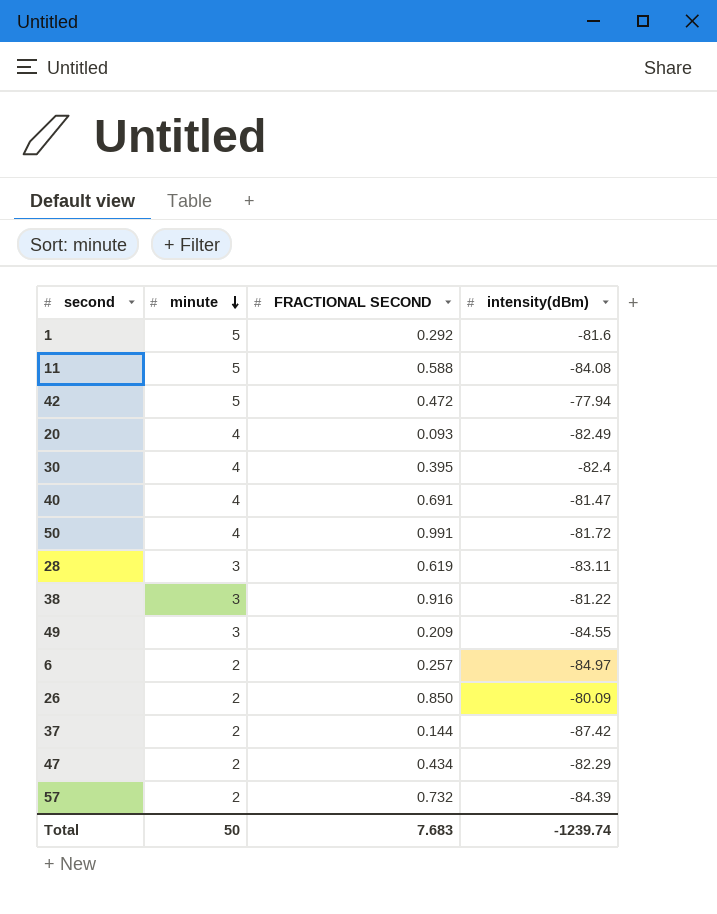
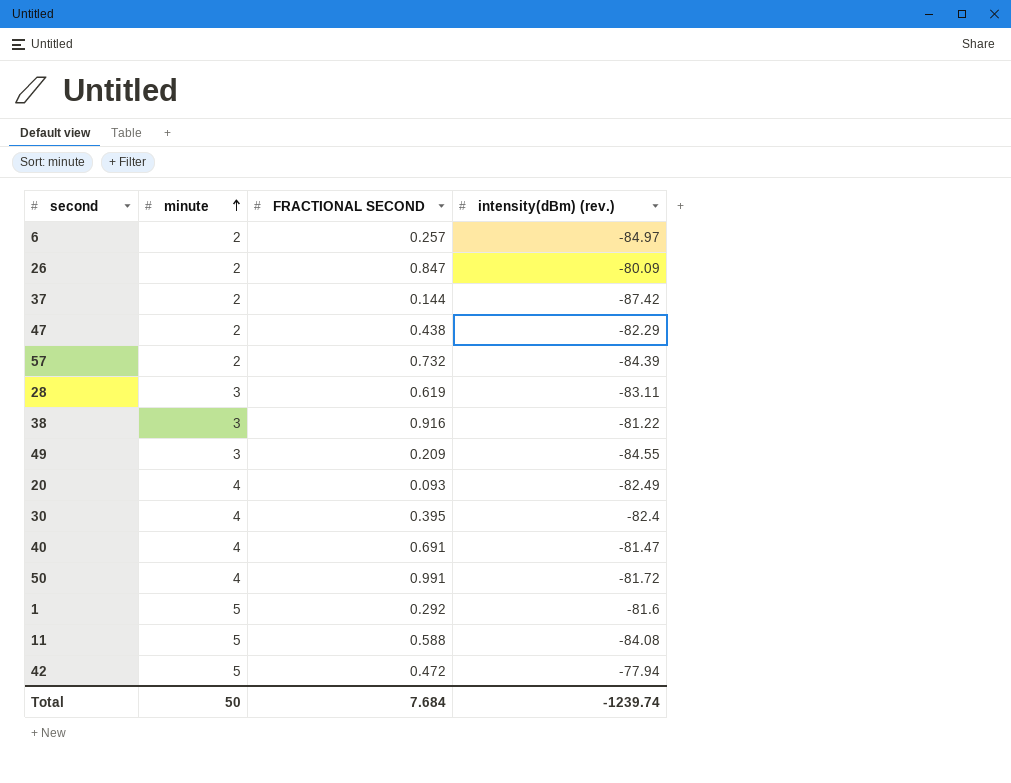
row order: minute descending -> minute ascending
column name: intensity(dBm) -> intensity(dBm) (rev.)
26 | FRACTIONAL SECOND: 0.850 -> 0.847
47 | FRACTIONAL SECOND: 0.434 -> 0.438
Total | FRACTIONAL SECOND: 7.683 -> 7.684

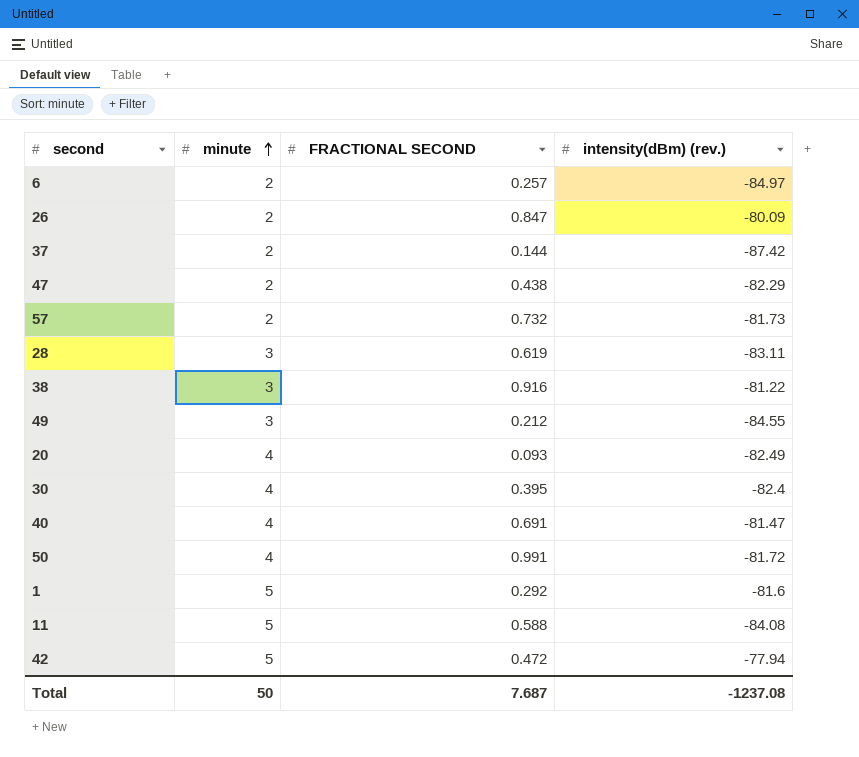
57 | intensity(dBm) (rev.): -84.39 -> -81.73
49 | FRACTIONAL SECOND: 0.209 -> 0.212
Total | FRACTIONAL SECOND: 7.684 -> 7.687
Total | intensity(dBm) (rev.): -1239.74 -> -1237.08

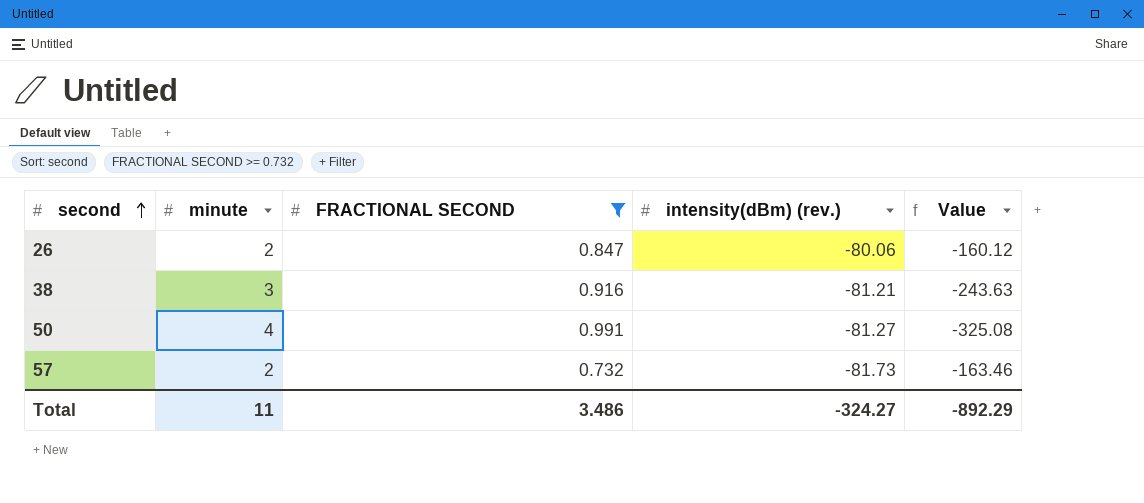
filter: none -> FRACTIONAL SECOND >= 0.732
row order: minute ascending -> second ascending
column Value | formula: none -> [minute] * [intensity(dBm) (rev.)]
26 | intensity(dBm) (rev.): -80.09 -> -80.06
38 | intensity(dBm) (rev.): -81.22 -> -81.21
50 | intensity(dBm) (rev.): -81.72 -> -81.27
Total | minute: 50 -> 11
Total | FRACTIONAL SECOND: 7.687 -> 3.486
Total | intensity(dBm) (rev.): -1237.08 -> -324.27

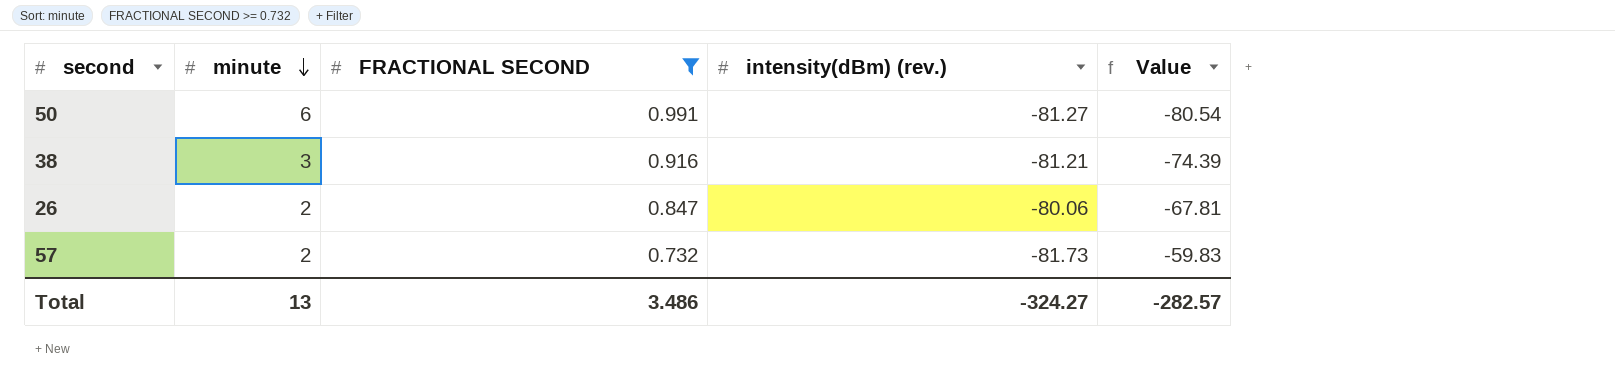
row order: second ascending -> minute descending
column Value | formula: [minute] * [intensity(dBm) (rev.)] -> [FRACTIONAL SECOND] * [intensity(dBm) (rev.)]
50 | minute: 4 -> 6
Total | minute: 11 -> 13
Total | Value: -892.29 -> -282.57

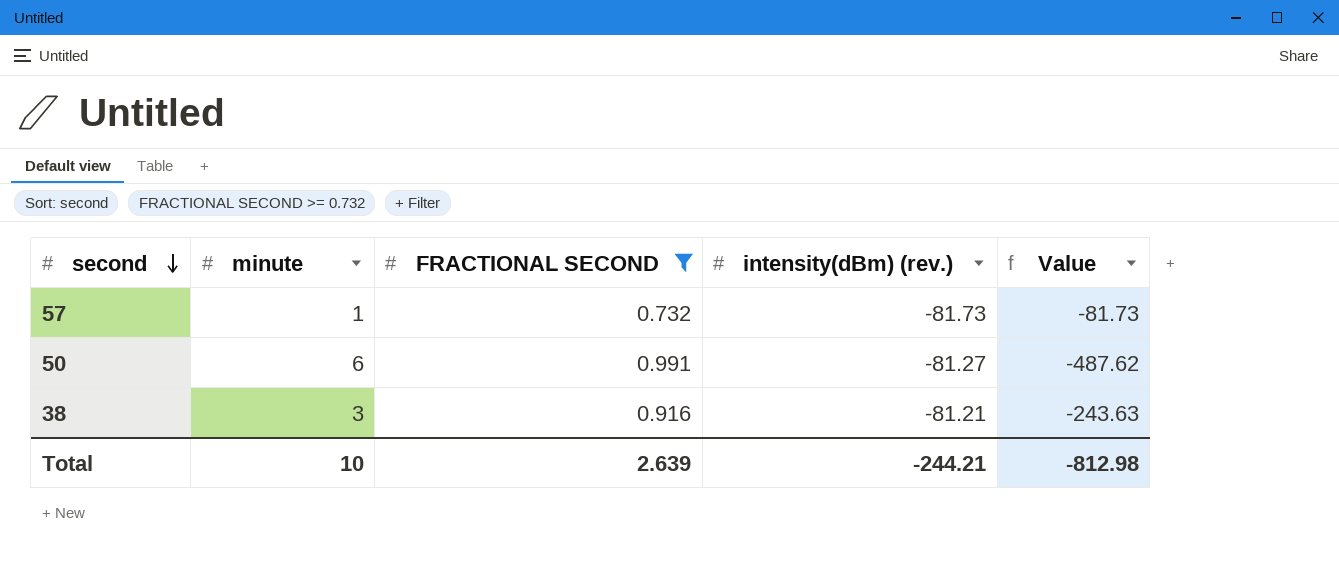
row order: minute descending -> second descending
column Value | formula: [FRACTIONAL SECOND] * [intensity(dBm) (rev.)] -> [minute] * [intensity(dBm) (rev.)]
row 26: 2 | 0.847 | -80.06 | -67.81 -> none
57 | minute: 2 -> 1
Total | minute: 13 -> 10
Total | FRACTIONAL SECOND: 3.486 -> 2.639
Total | intensity(dBm) (rev.): -324.27 -> -244.21
Total | Value: -282.57 -> -812.98

